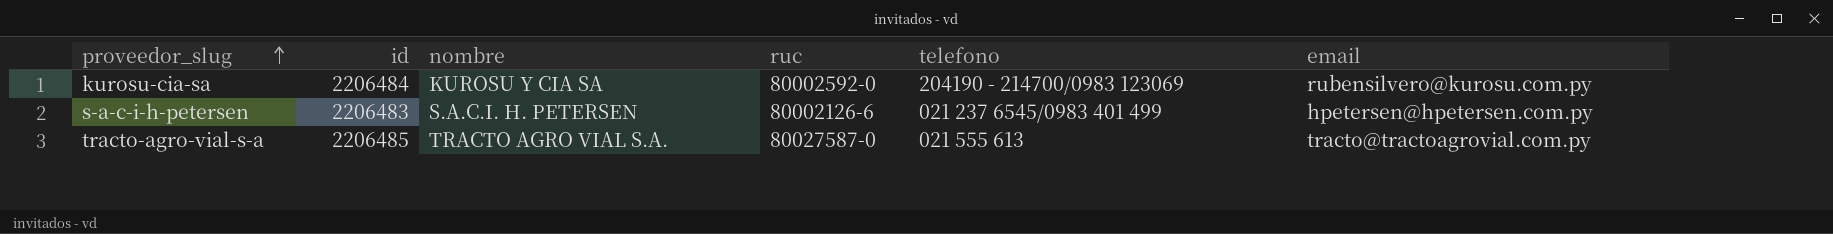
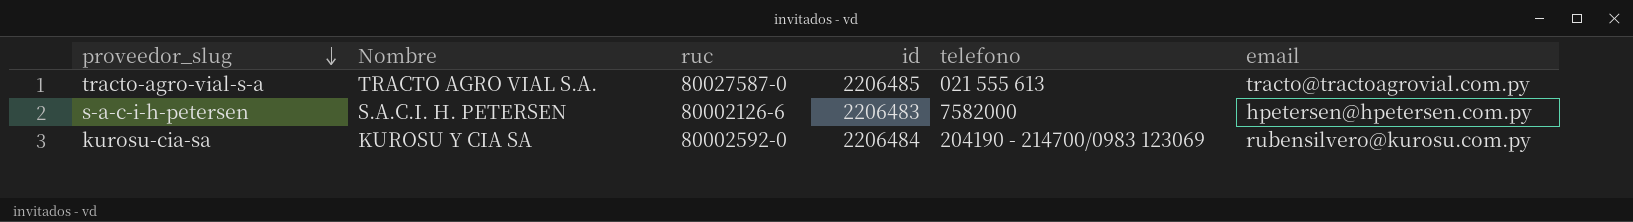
row order: proveedor_slug ascending -> proveedor_slug descending
column name: nombre -> Nombre
column id | position: 2 -> 4
s-a-c-i-h-petersen | telefono: 021 237 6545/0983 401 499 -> 7582000

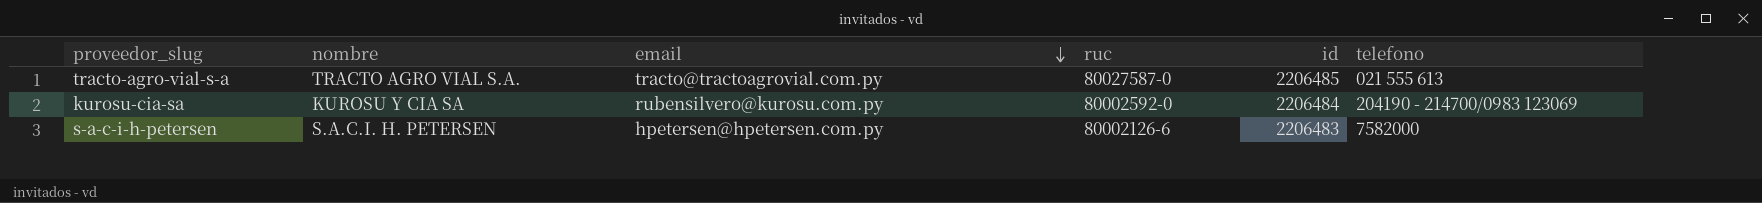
row order: proveedor_slug descending -> email descending
column name: Nombre -> nombre
column email | position: 6 -> 3

